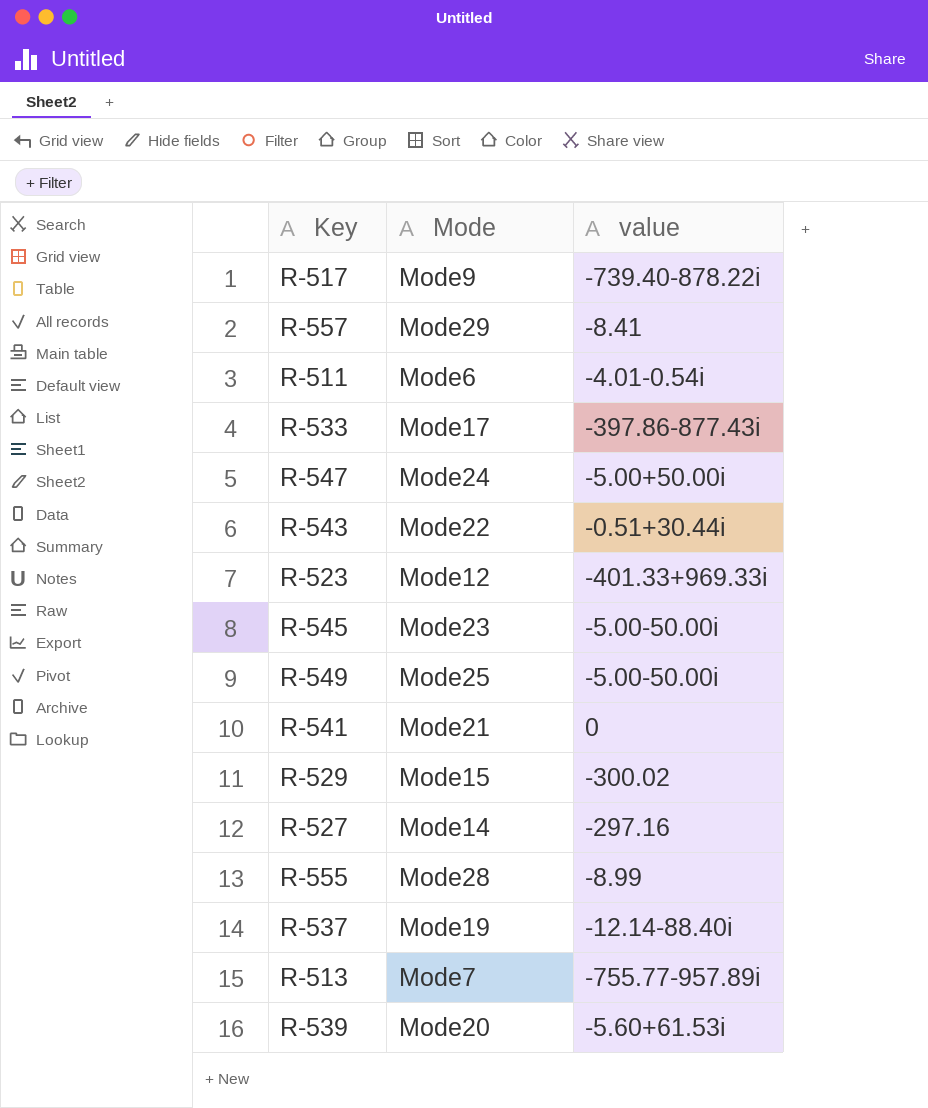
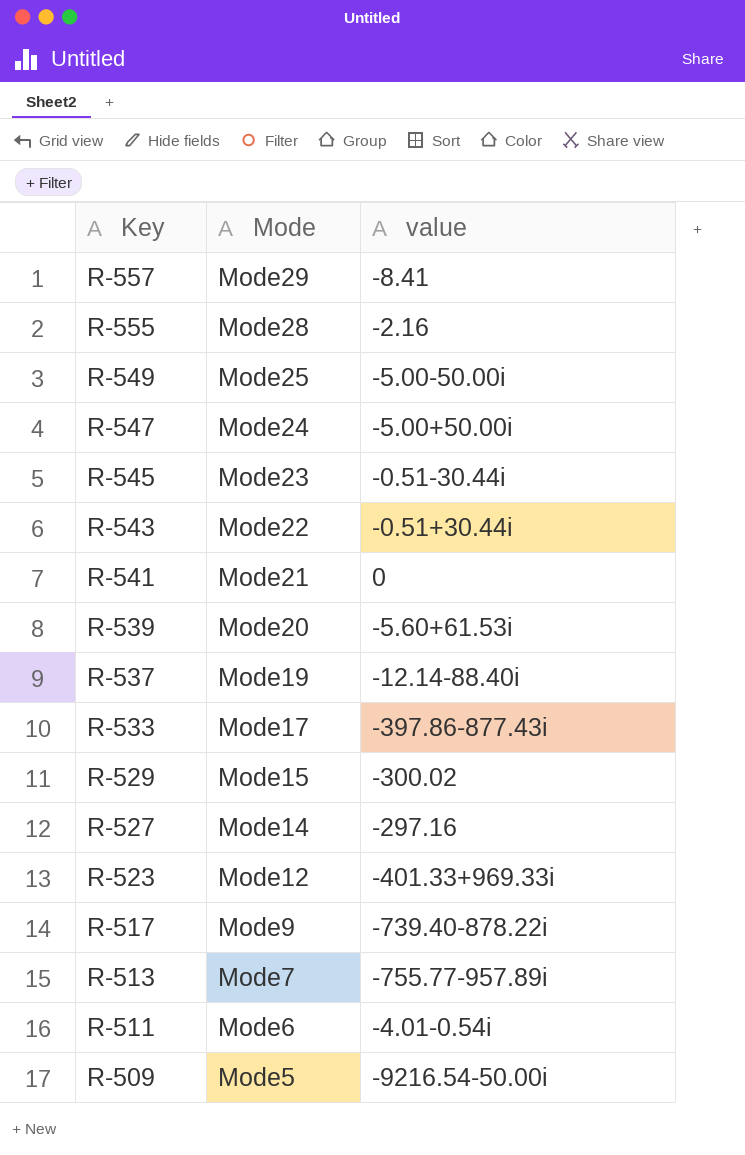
row order: none -> Key descending
R-555 | value: -8.99 -> -2.16
R-545 | value: -5.00-50.00i -> -0.51-30.44i
row R-509: none -> Mode5 | -9216.54-50.00i

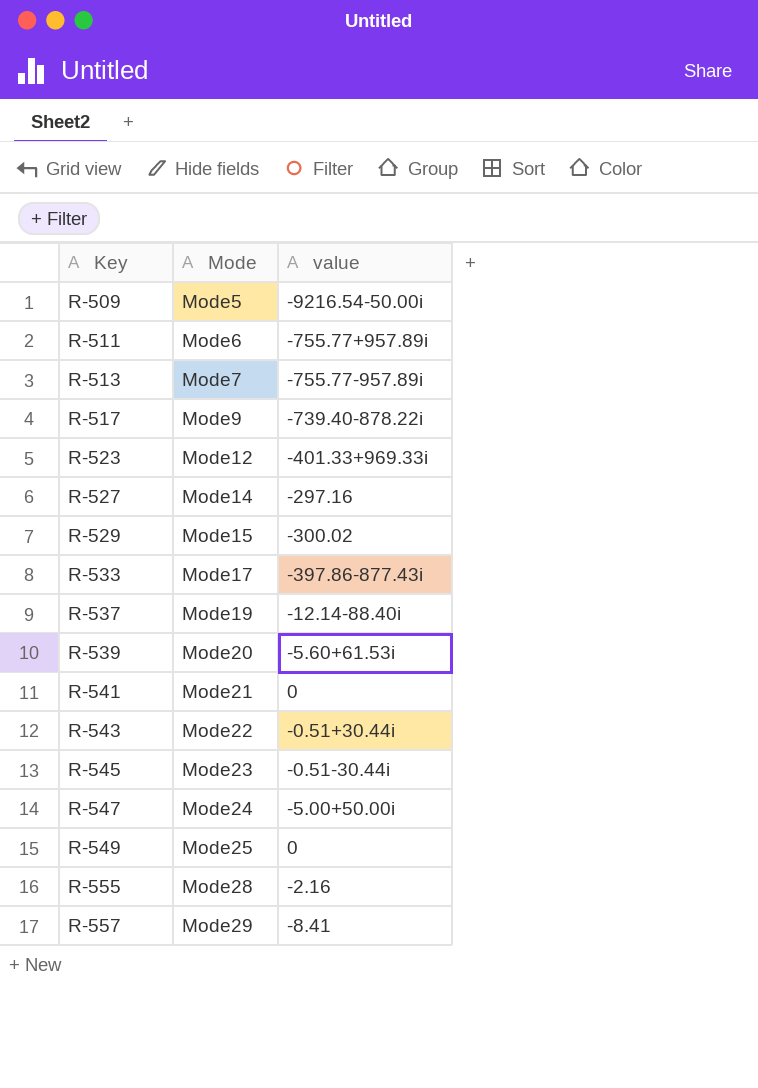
row order: Key descending -> Key ascending
R-511 | value: -4.01-0.54i -> -755.77+957.89i
R-549 | value: -5.00-50.00i -> 0

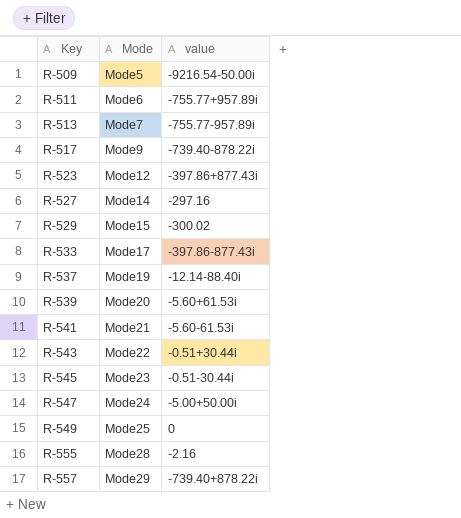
R-523 | value: -401.33+969.33i -> -397.86+877.43i
R-541 | value: 0 -> -5.60-61.53i
R-557 | value: -8.41 -> -739.40+878.22i

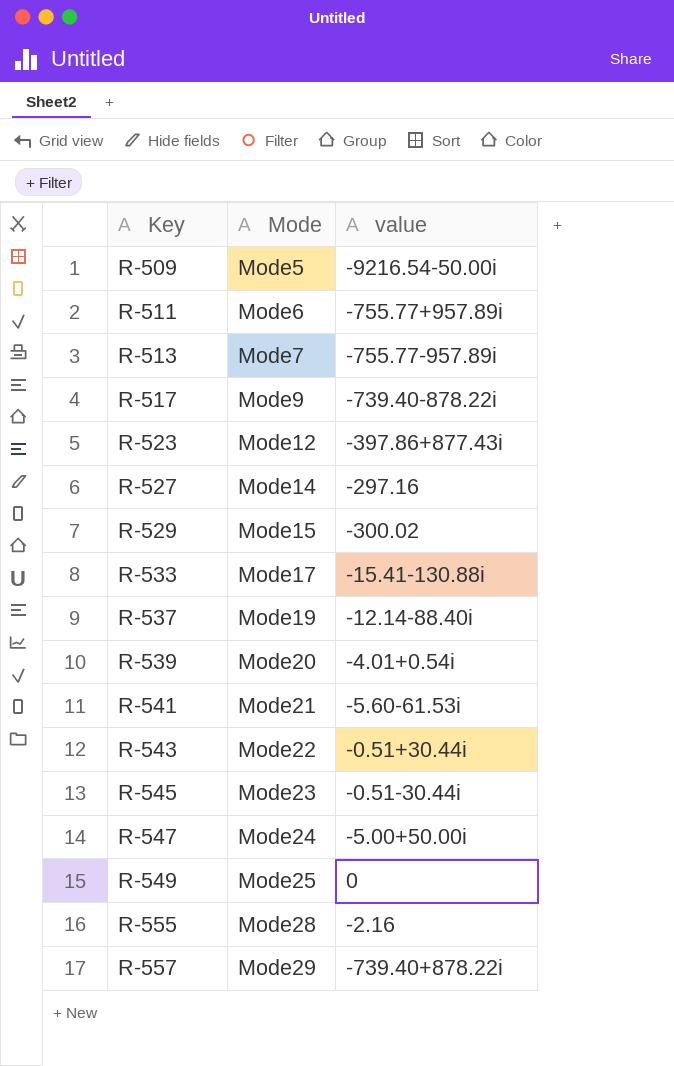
R-533 | value: -397.86-877.43i -> -15.41-130.88i
R-539 | value: -5.60+61.53i -> -4.01+0.54i

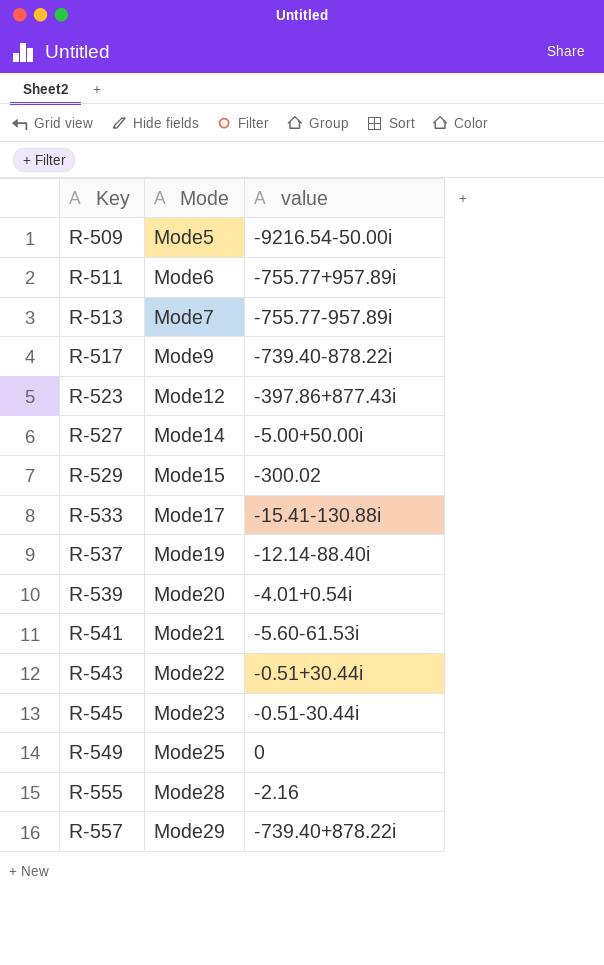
row R-547: Mode24 | -5.00+50.00i -> none
R-527 | value: -297.16 -> -5.00+50.00i

